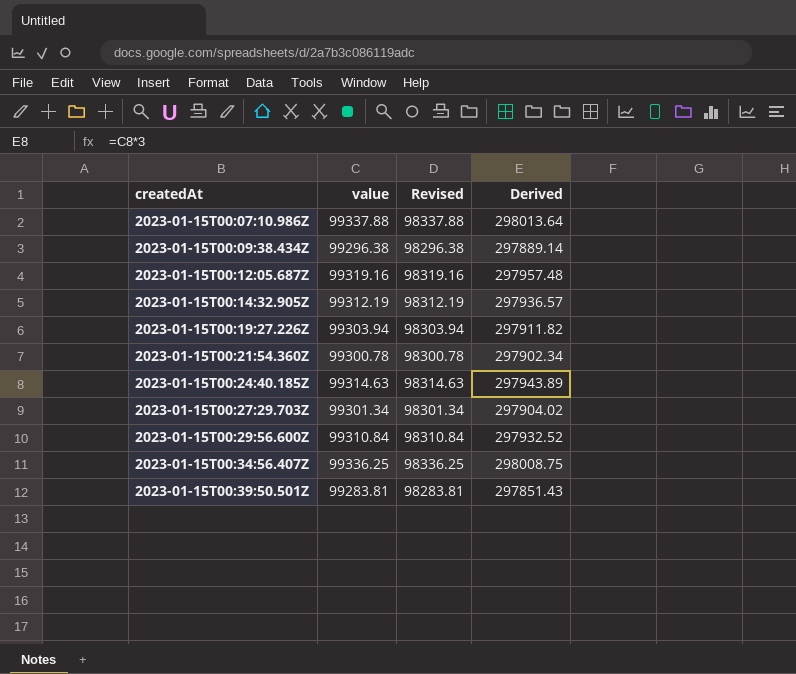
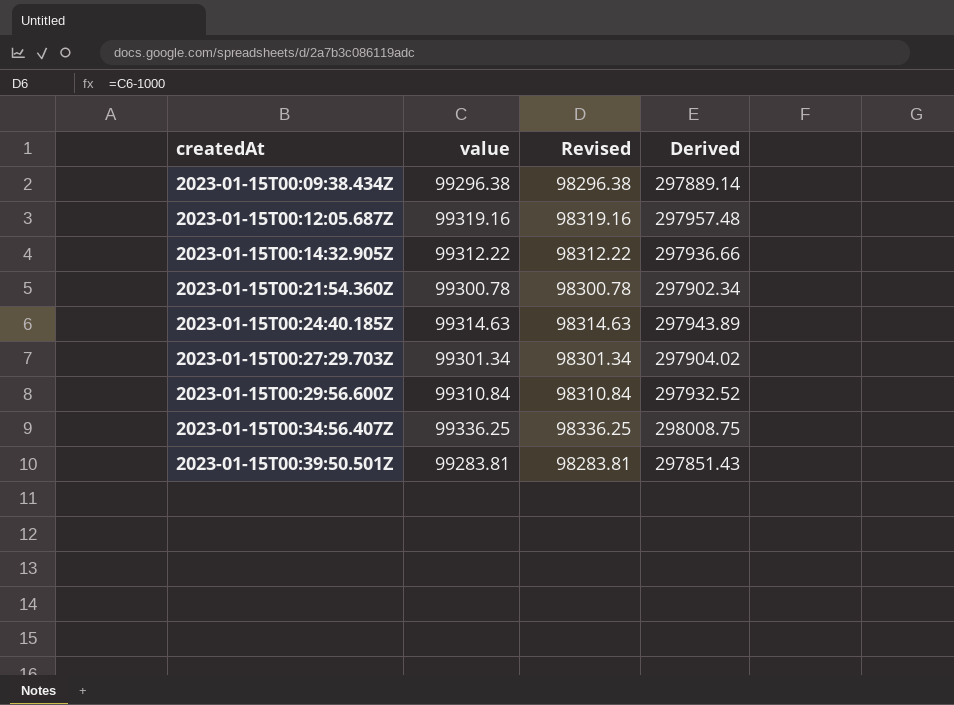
row 2023-01-15T00:07:10.986Z: 99337.88 | 98337.88 | 298013.64 -> none
row 2023-01-15T00:19:27.226Z: 99303.94 | 98303.94 | 297911.82 -> none
2023-01-15T00:14:32.905Z | value: 99312.19 -> 99312.22
2023-01-15T00:14:32.905Z | Revised: 98312.19 -> 98312.22
2023-01-15T00:14:32.905Z | Derived: 297936.57 -> 297936.66

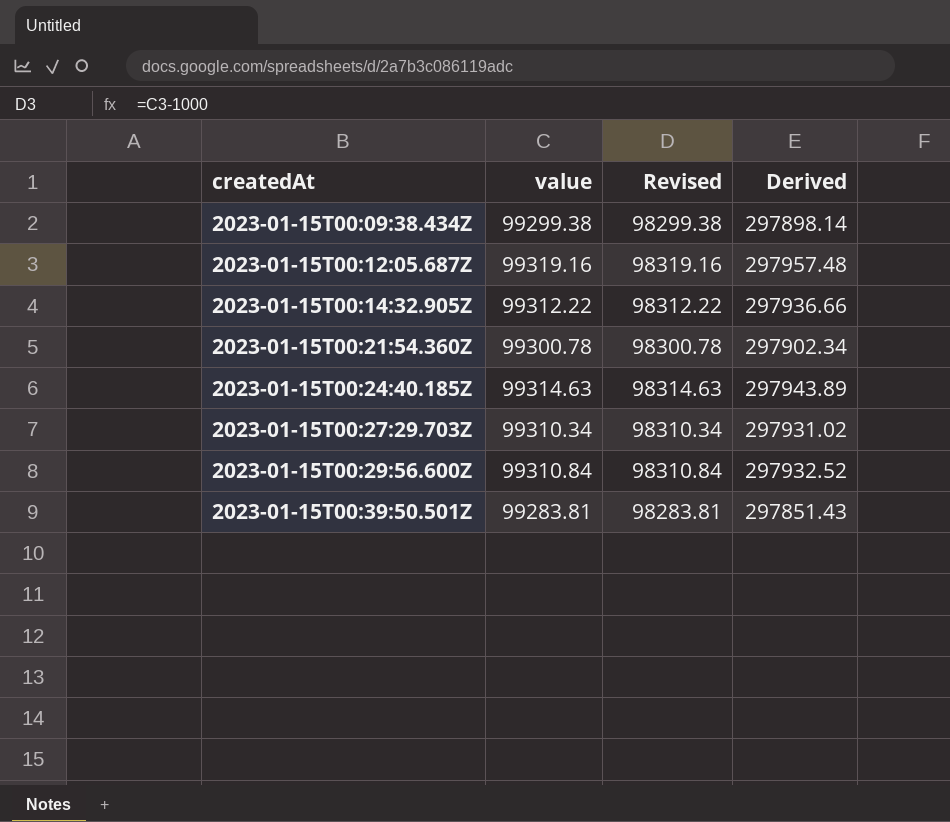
row 2023-01-15T00:34:56.407Z: 99336.25 | 98336.25 | 298008.75 -> none
2023-01-15T00:09:38.434Z | value: 99296.38 -> 99299.38
2023-01-15T00:09:38.434Z | Revised: 98296.38 -> 98299.38
2023-01-15T00:09:38.434Z | Derived: 297889.14 -> 297898.14
2023-01-15T00:27:29.703Z | value: 99301.34 -> 99310.34
2023-01-15T00:27:29.703Z | Revised: 98301.34 -> 98310.34
2023-01-15T00:27:29.703Z | Derived: 297904.02 -> 297931.02

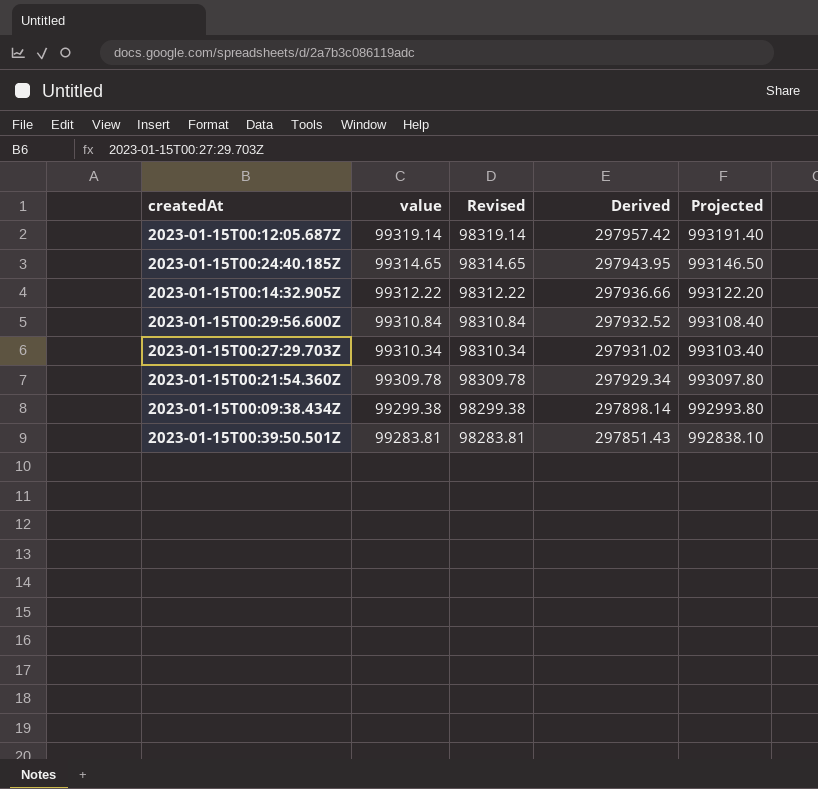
row order: createdAt ascending -> value descending
column Projected | formula: none -> [value] * 10
2023-01-15T00:12:05.687Z | value: 99319.16 -> 99319.14
2023-01-15T00:12:05.687Z | Revised: 98319.16 -> 98319.14
2023-01-15T00:12:05.687Z | Derived: 297957.48 -> 297957.42
2023-01-15T00:24:40.185Z | value: 99314.63 -> 99314.65
2023-01-15T00:24:40.185Z | Revised: 98314.63 -> 98314.65
2023-01-15T00:24:40.185Z | Derived: 297943.89 -> 297943.95
2023-01-15T00:21:54.360Z | value: 99300.78 -> 99309.78
2023-01-15T00:21:54.360Z | Revised: 98300.78 -> 98309.78
2023-01-15T00:21:54.360Z | Derived: 297902.34 -> 297929.34

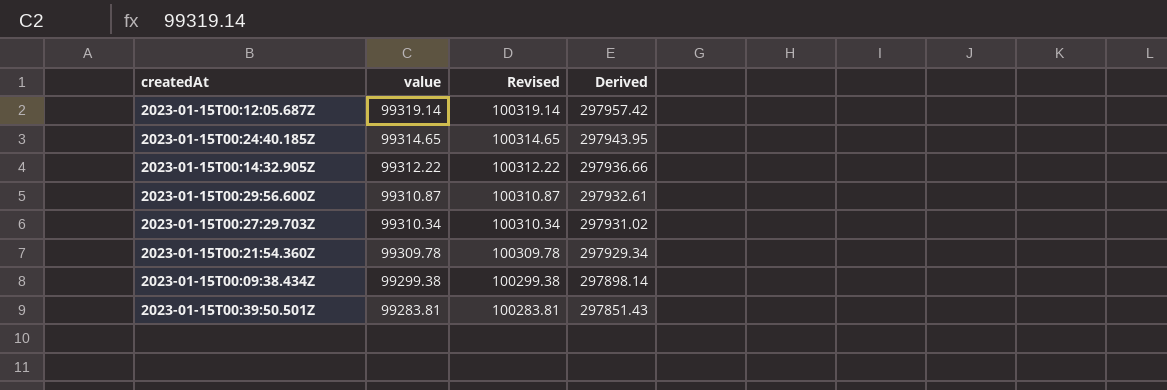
column Projected | formula: [value] * 10 -> none
column Revised | formula: [value] - 1000 -> [value] + 1000
2023-01-15T00:29:56.600Z | value: 99310.84 -> 99310.87
2023-01-15T00:29:56.600Z | Derived: 297932.52 -> 297932.61

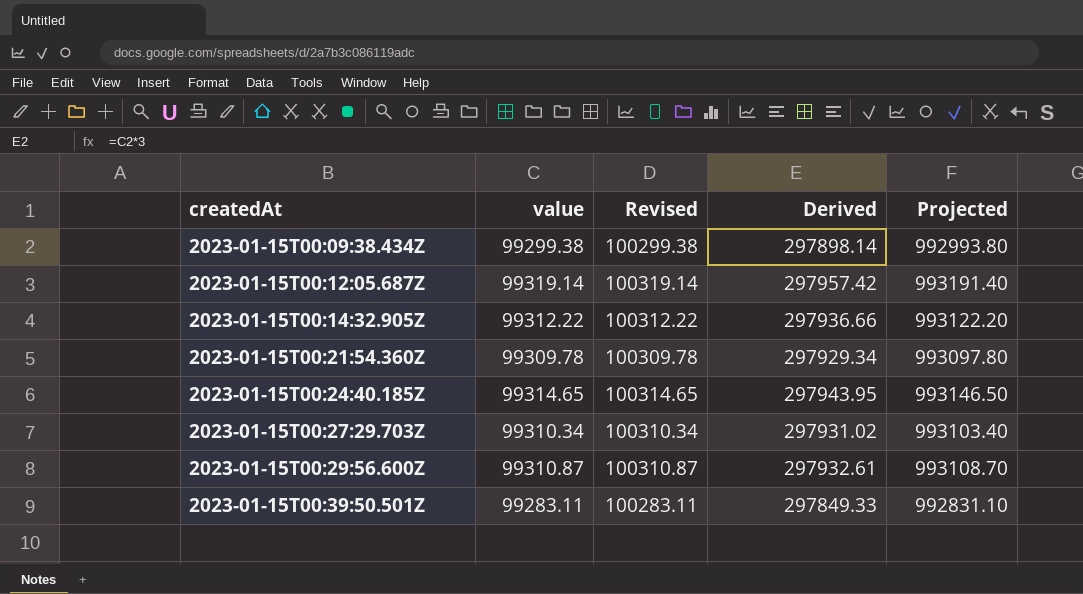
row order: value descending -> createdAt ascending
column Projected | formula: none -> [value] * 10
2023-01-15T00:39:50.501Z | value: 99283.81 -> 99283.11
2023-01-15T00:39:50.501Z | Revised: 100283.81 -> 100283.11
2023-01-15T00:39:50.501Z | Derived: 297851.43 -> 297849.33

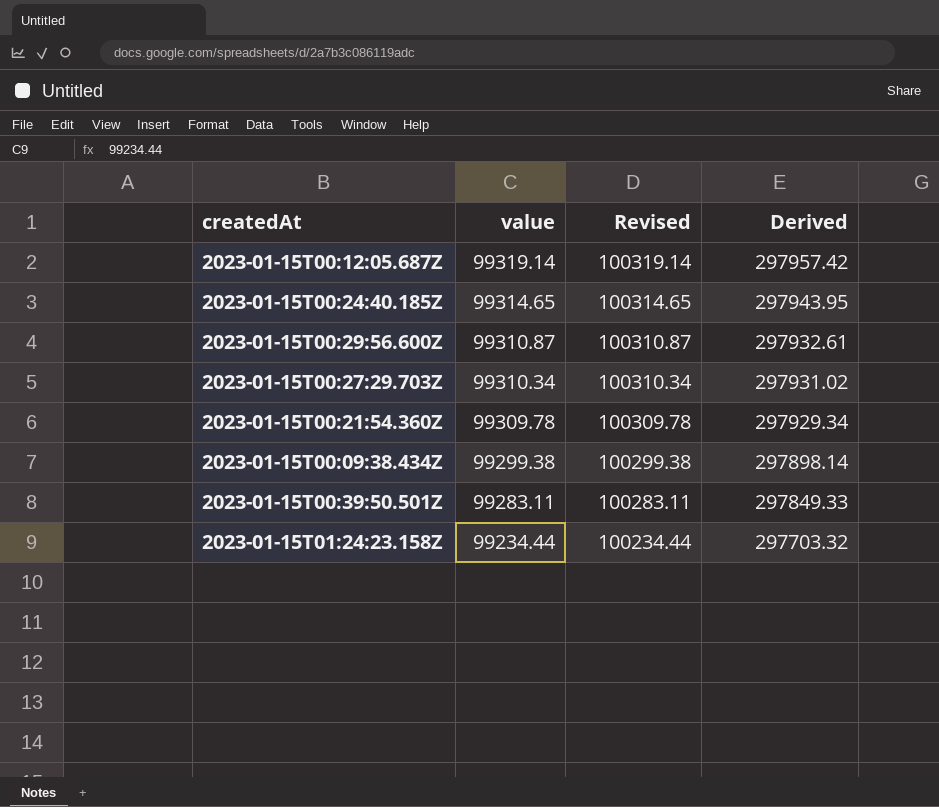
row order: createdAt ascending -> value descending
column Projected | formula: [value] * 10 -> none
row 2023-01-15T00:14:32.905Z: 99312.22 | 100312.22 | 297936.66 | 993122.20 -> none
row 2023-01-15T01:24:23.158Z: none -> 99234.44 | 100234.44 | 297703.32

